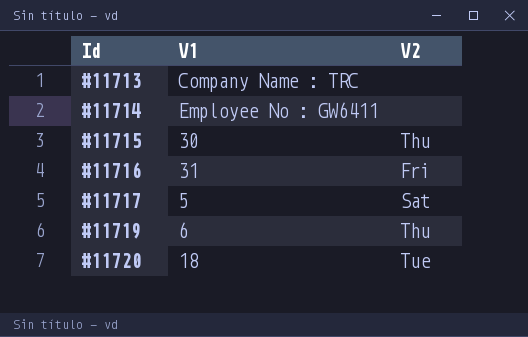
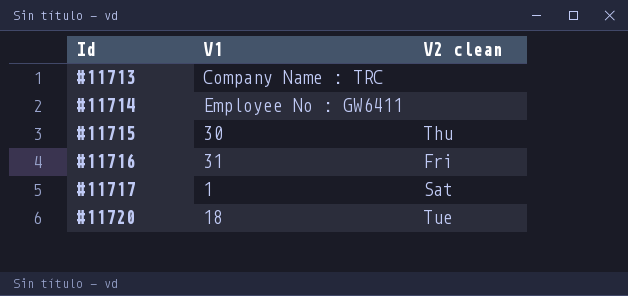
column name: V2 -> V2 clean
row #11719: 6 | Thu -> none
#11717 | V1: 5 -> 1

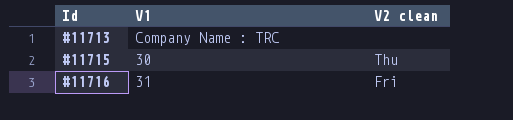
row #11714: Employee No : GW6411 | none -> none
row #11717: 1 | Sat -> none
row #11720: 18 | Tue -> none

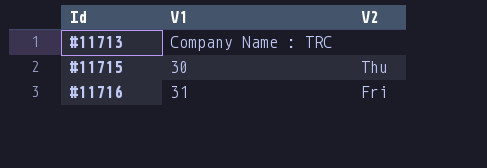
column name: V2 clean -> V2

